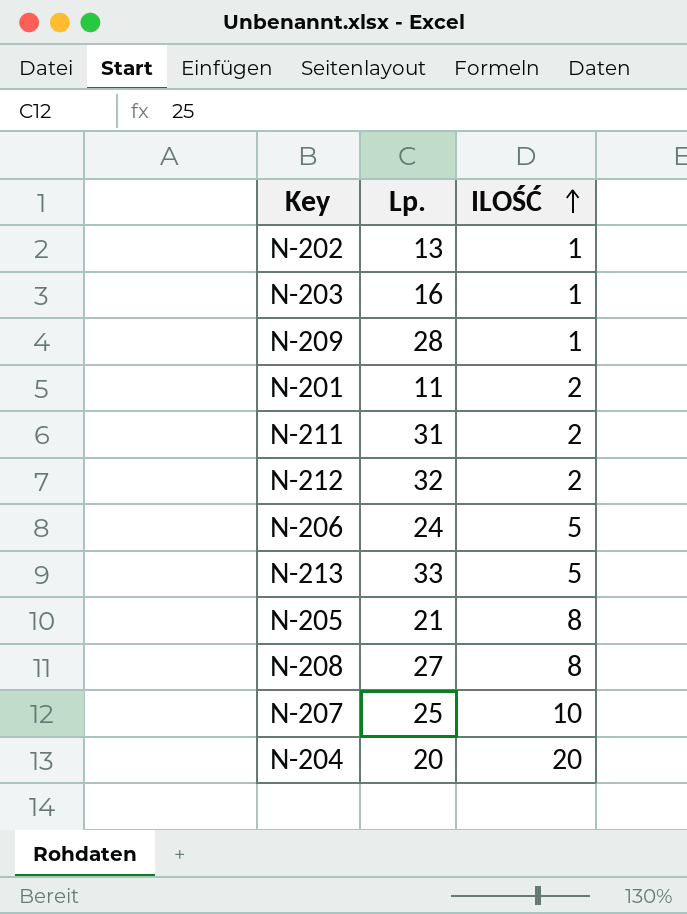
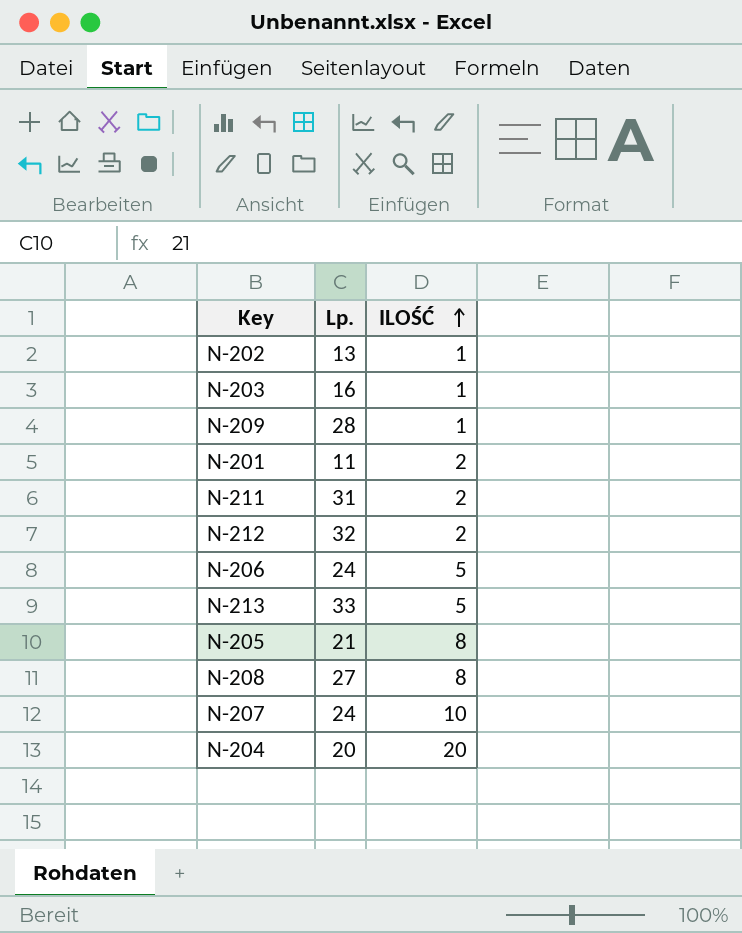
N-207 | Lp.: 25 -> 24

